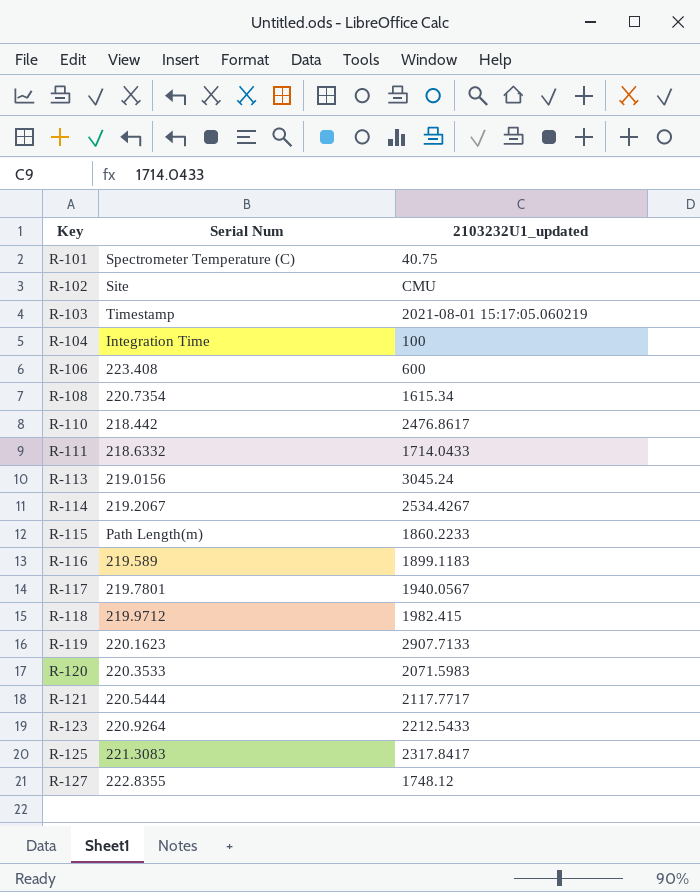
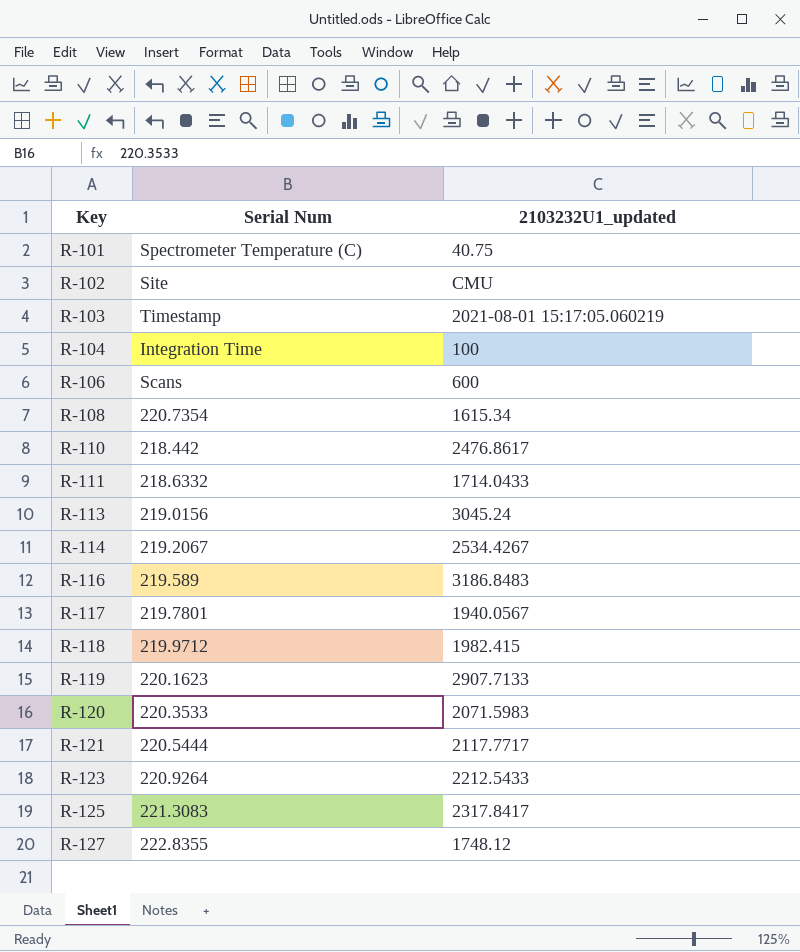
row R-115: Path Length(m) | 1860.2233 -> none
R-106 | Serial Num: 223.408 -> Scans
R-116 | 2103232U1_updated: 1899.1183 -> 3186.8483

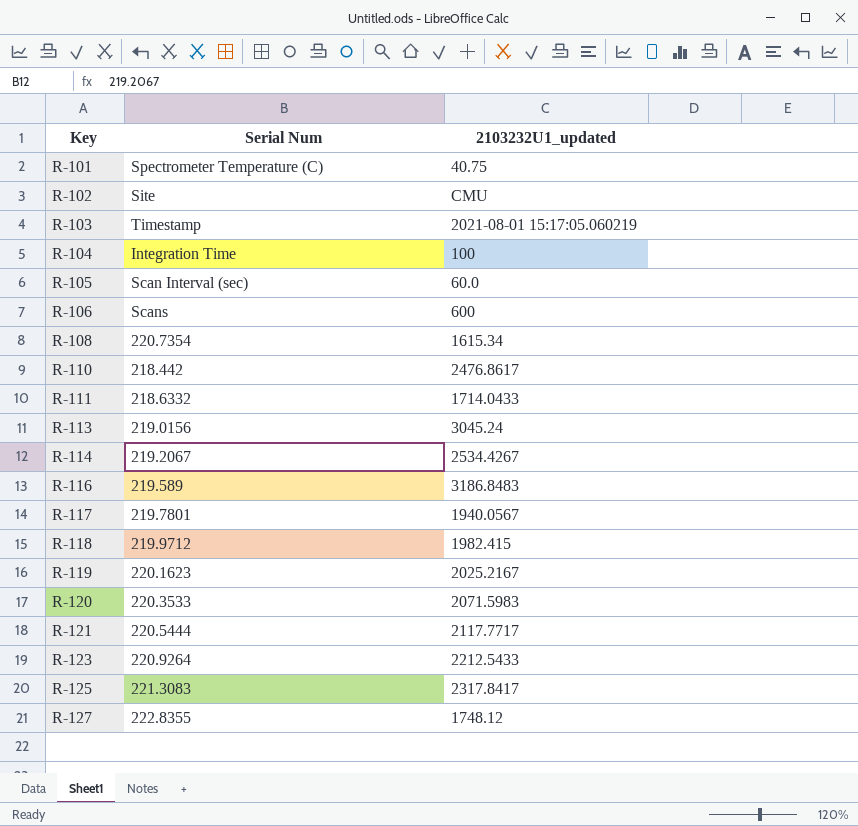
row R-105: none -> Scan Interval (sec) | 60.0
R-119 | 2103232U1_updated: 2907.7133 -> 2025.2167

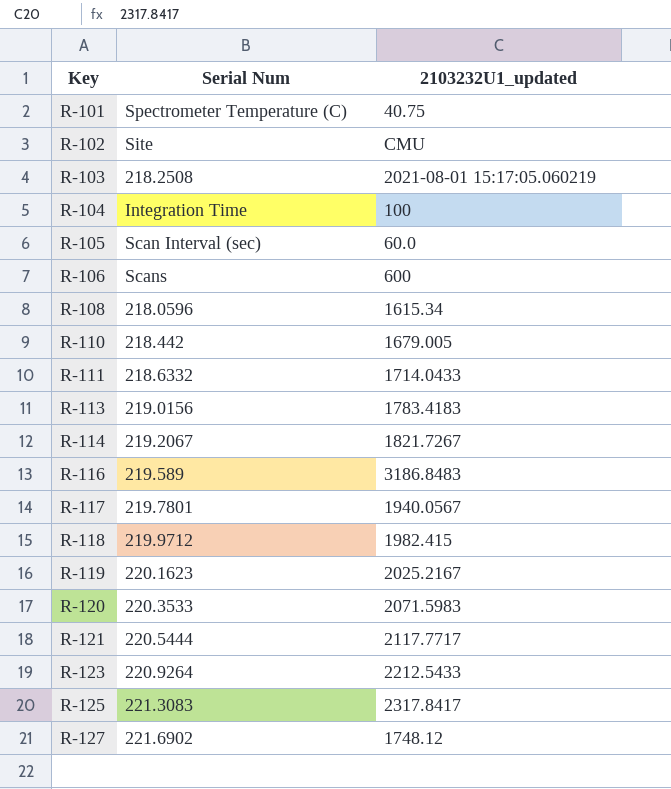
R-103 | Serial Num: Timestamp -> 218.2508
R-108 | Serial Num: 220.7354 -> 218.0596
R-110 | 2103232U1_updated: 2476.8617 -> 1679.005
R-113 | 2103232U1_updated: 3045.24 -> 1783.4183
R-114 | 2103232U1_updated: 2534.4267 -> 1821.7267
R-127 | Serial Num: 222.8355 -> 221.6902

